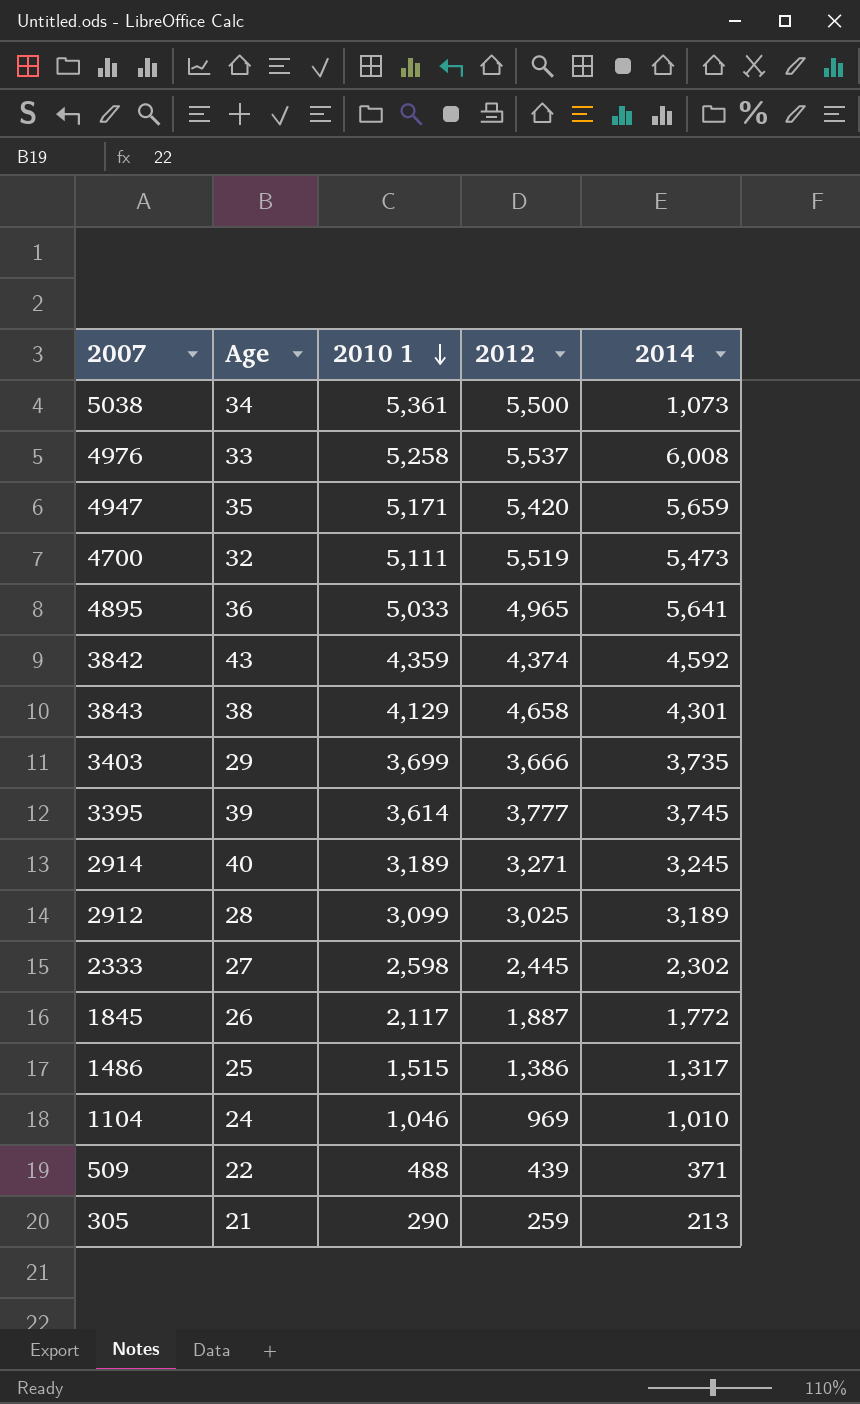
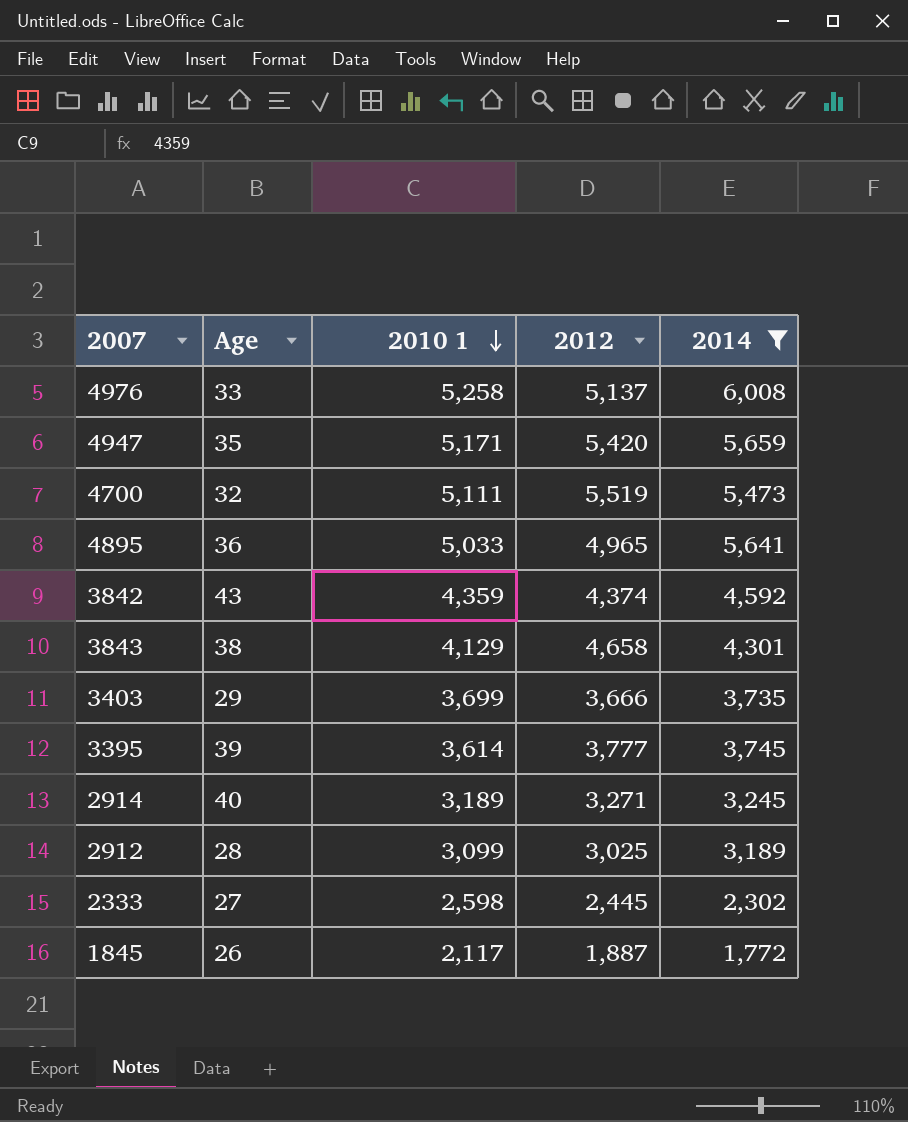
filter: none -> 2014 >= 1,772
4976 | 2012: 5,537 -> 5,137

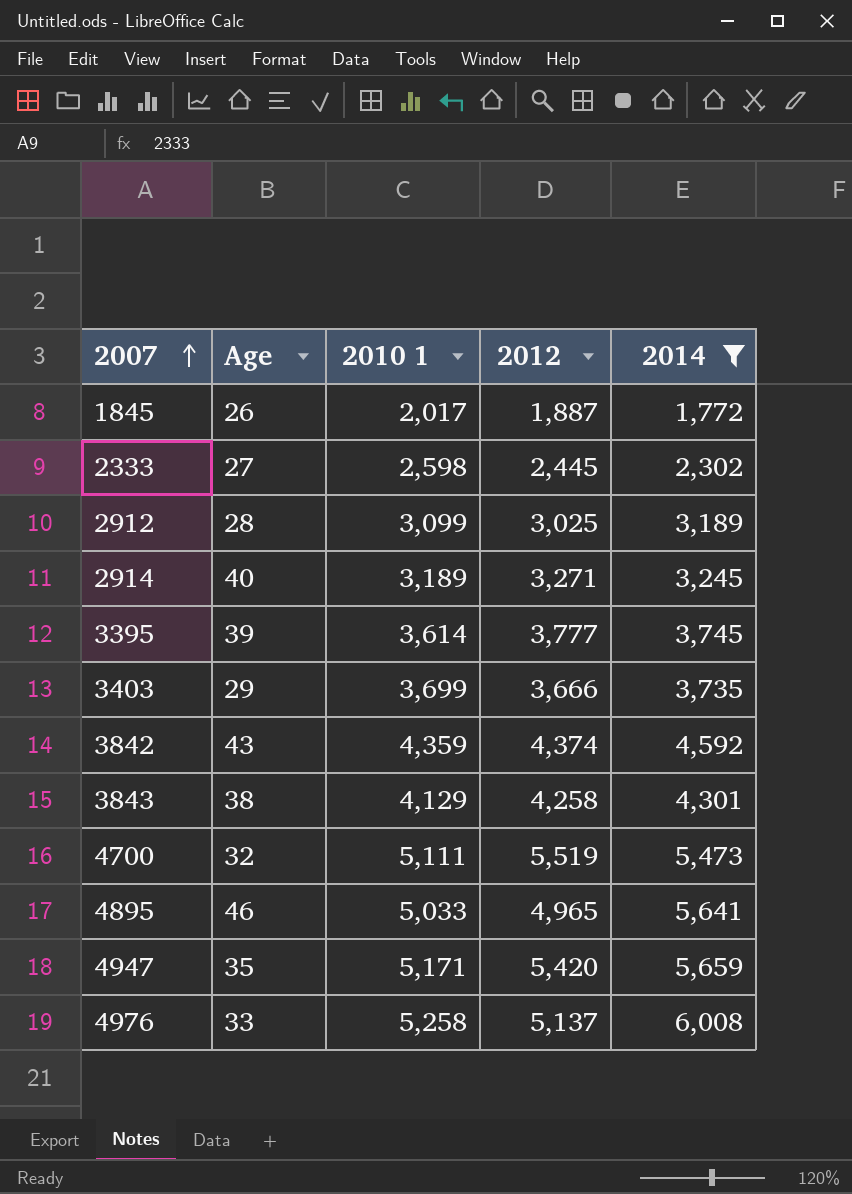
row order: 2010 1 descending -> 2007 ascending
1845 | 2010 1: 2,117 -> 2,017
3843 | 2012: 4,658 -> 4,258
4895 | Age: 36 -> 46

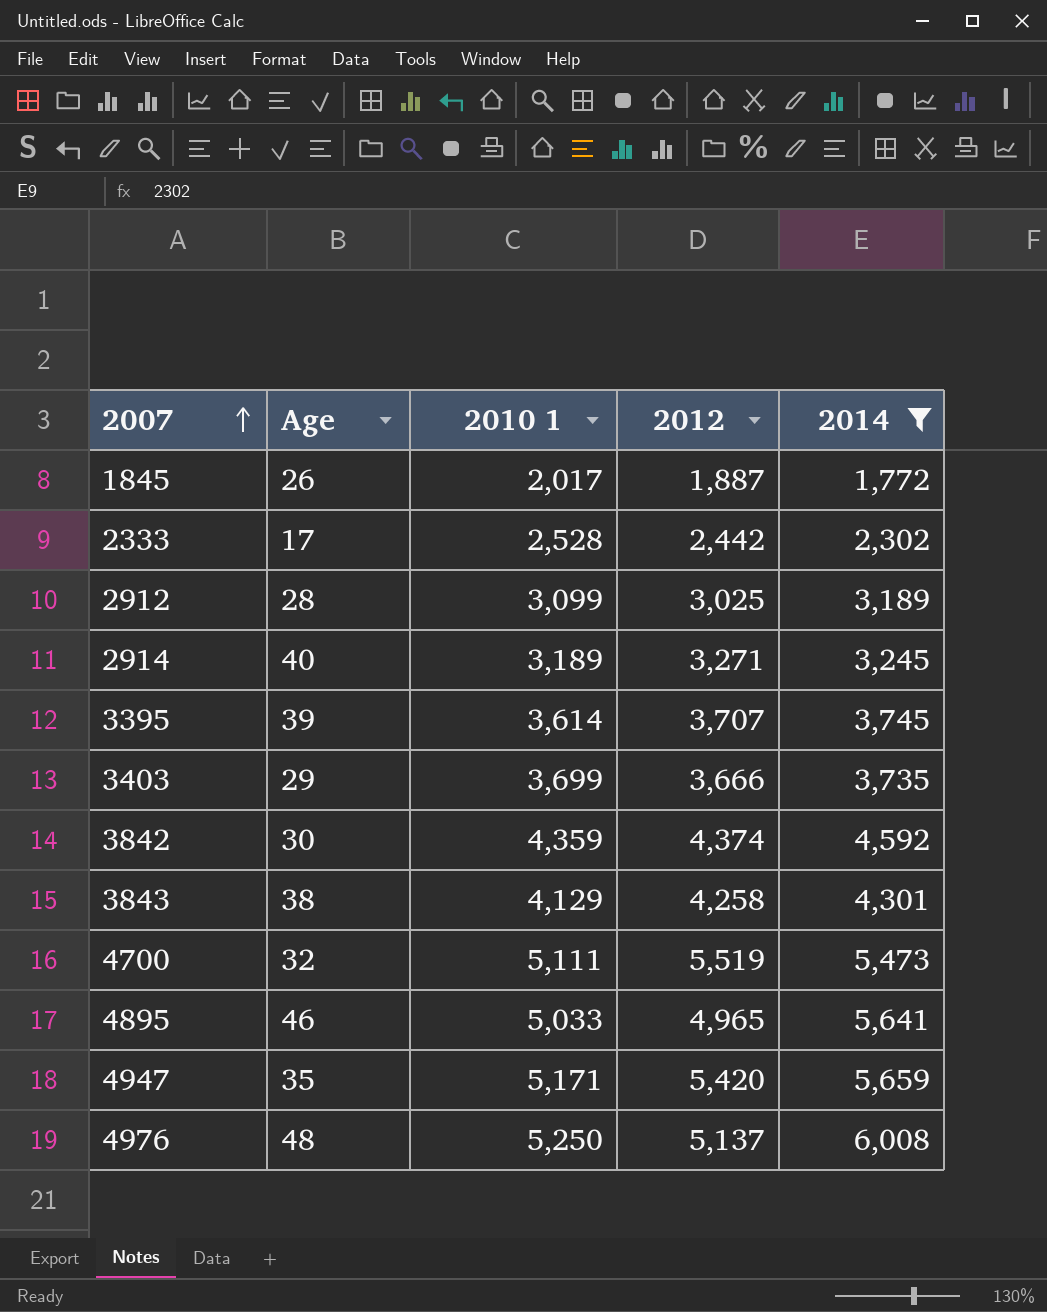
2333 | Age: 27 -> 17
2333 | 2010 1: 2,598 -> 2,528
2333 | 2012: 2,445 -> 2,442
3395 | 2012: 3,777 -> 3,707
3842 | Age: 43 -> 30
4976 | Age: 33 -> 48
4976 | 2010 1: 5,258 -> 5,250

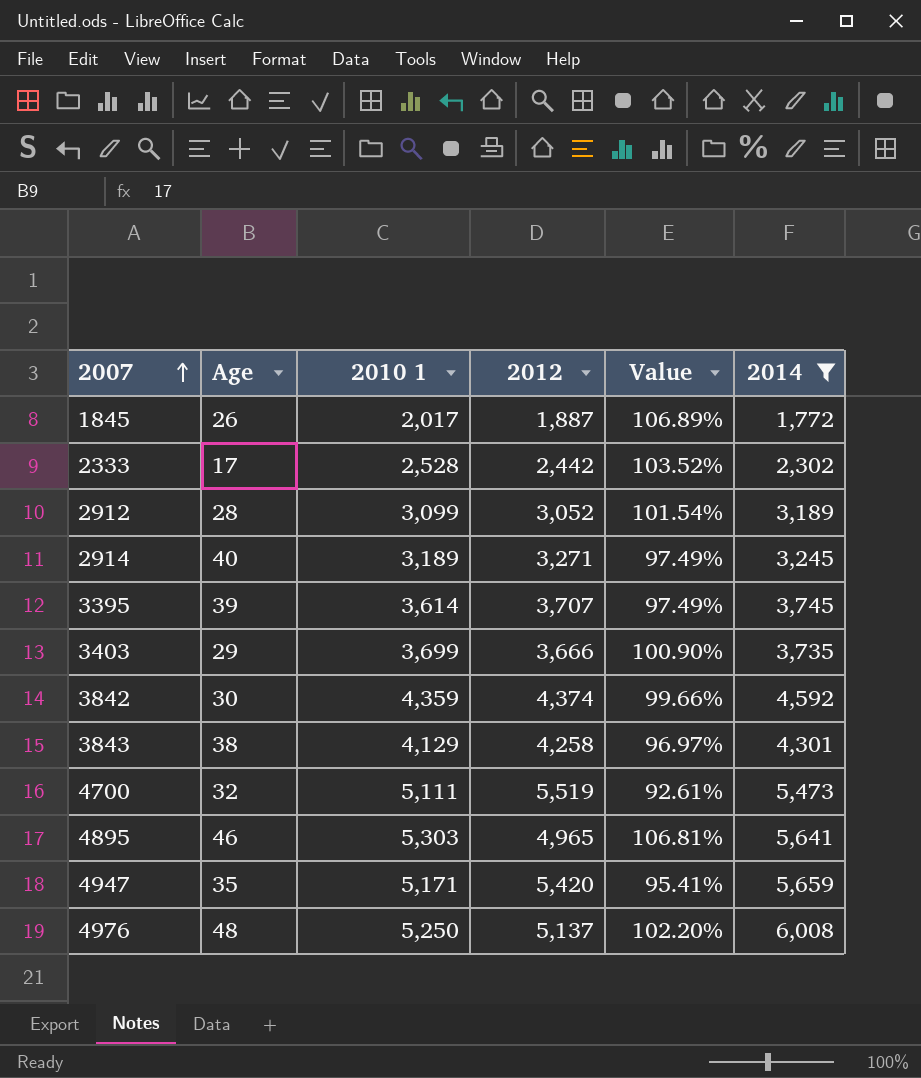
column Value | formula: none -> [2010 1] / [2012]
2912 | 2012: 3,025 -> 3,052
4895 | 2010 1: 5,033 -> 5,303

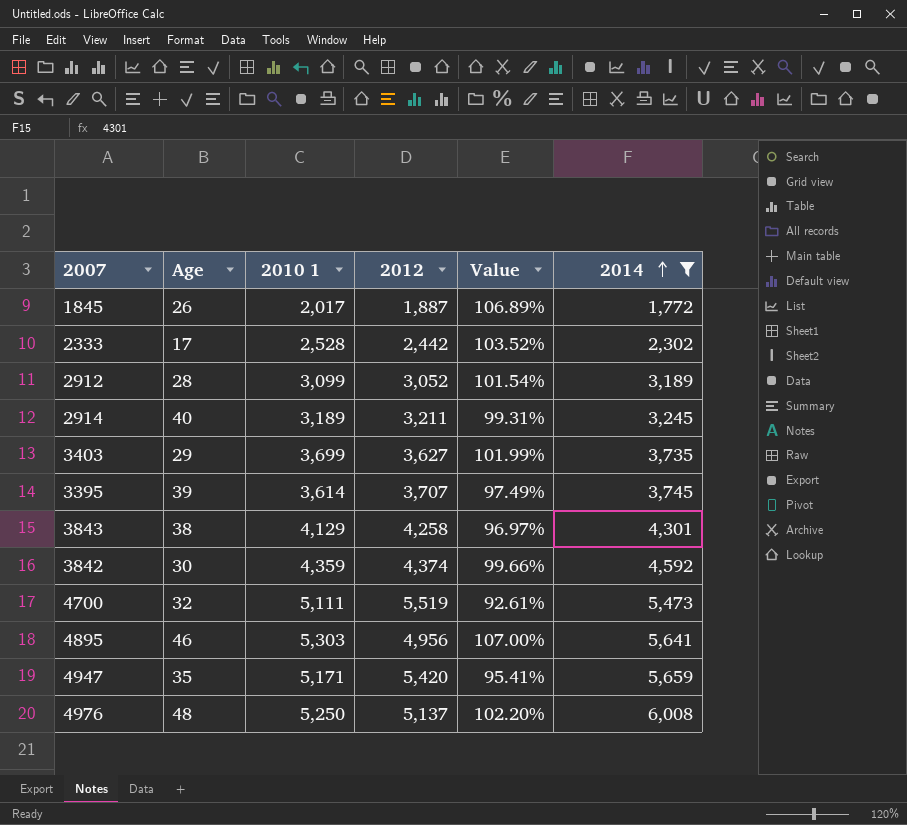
row order: 2007 ascending -> 2014 ascending
2914 | 2012: 3,271 -> 3,211
2914 | Value: 97.49% -> 99.31%
3403 | 2012: 3,666 -> 3,627
3403 | Value: 100.90% -> 101.99%
4895 | 2012: 4,965 -> 4,956
4895 | Value: 106.81% -> 107.00%

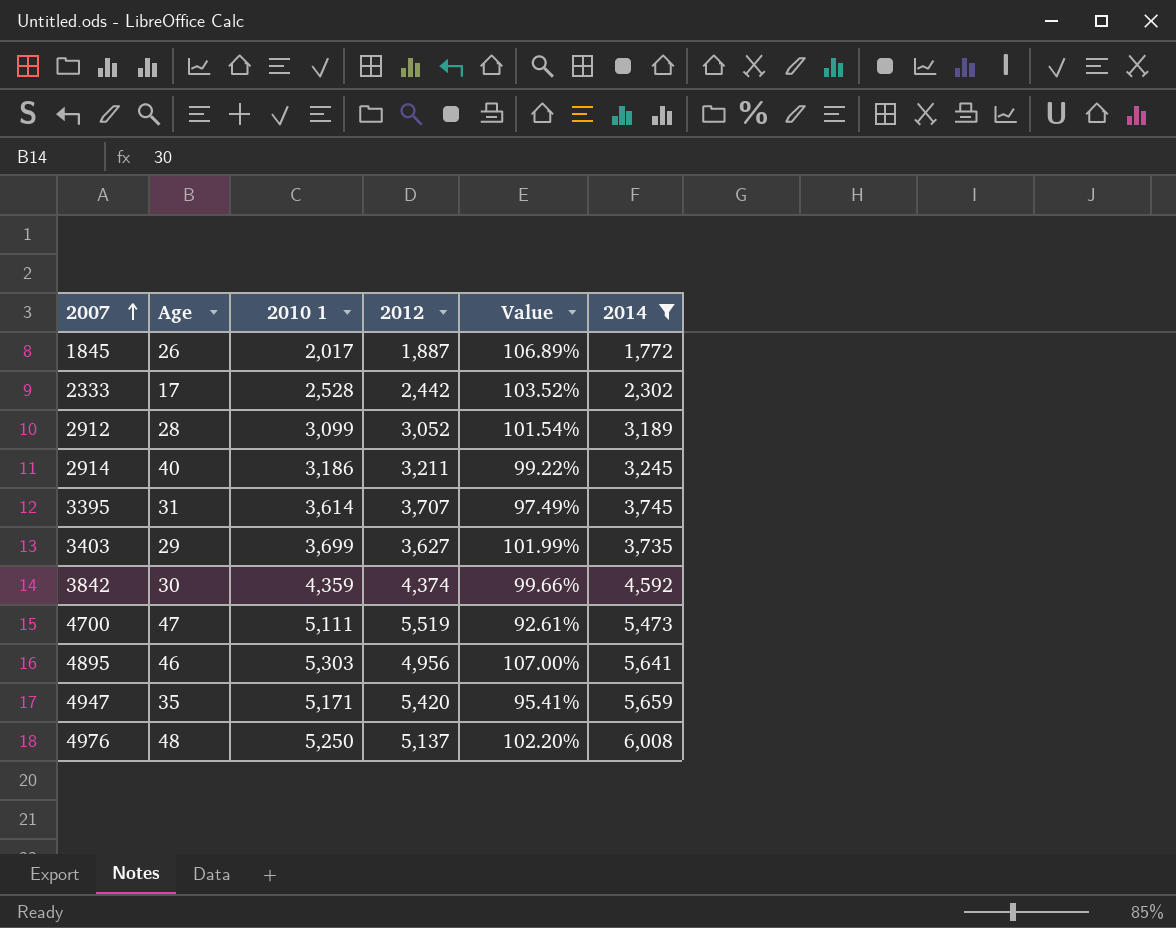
row order: 2014 ascending -> 2007 ascending
row 3843: 38 | 4,129 | 4,258 | 96.97% | 4,301 -> none
2914 | 2010 1: 3,189 -> 3,186
2914 | Value: 99.31% -> 99.22%
3395 | Age: 39 -> 31
4700 | Age: 32 -> 47

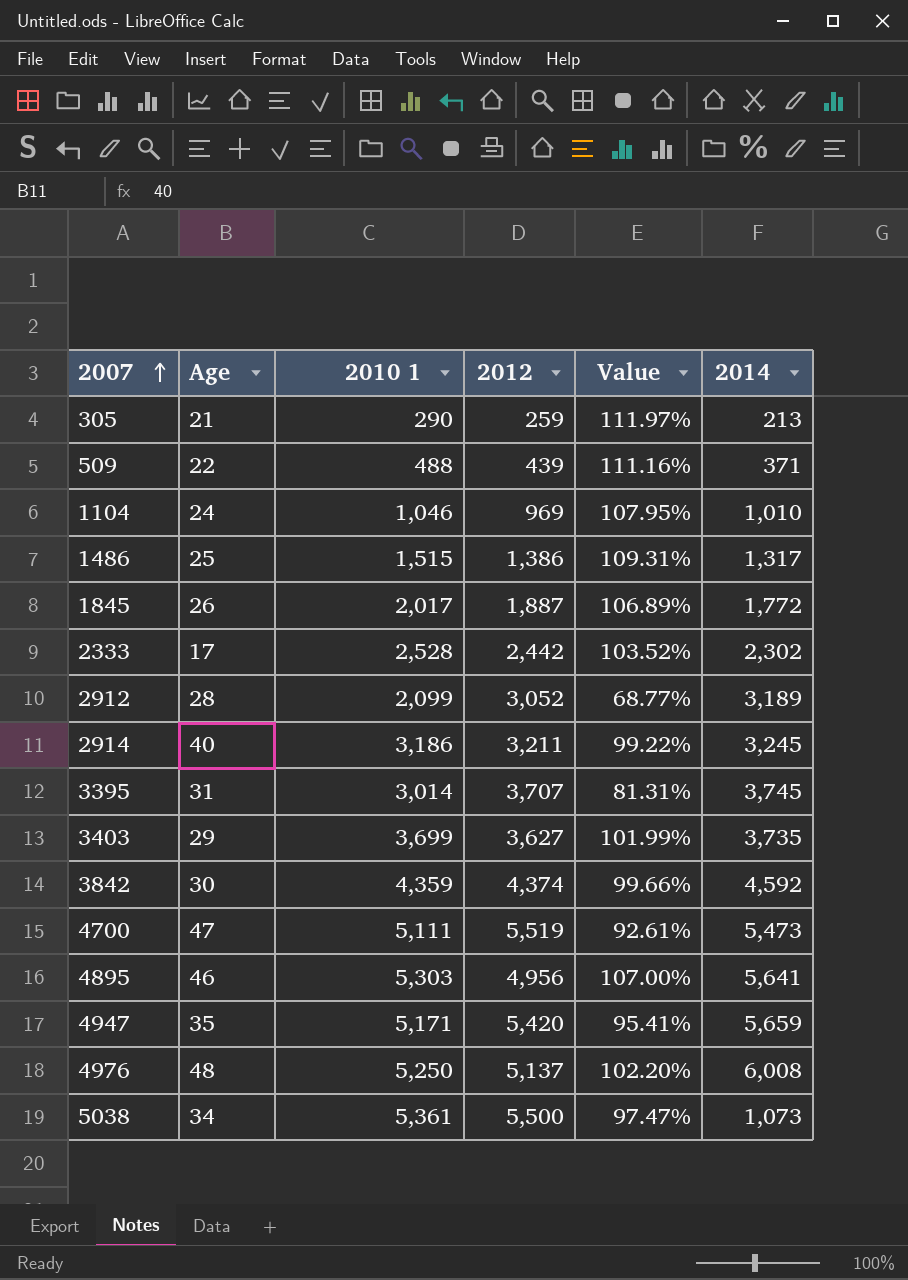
filter: 2014 >= 1,772 -> none
2912 | 2010 1: 3,099 -> 2,099
2912 | Value: 101.54% -> 68.77%
3395 | 2010 1: 3,614 -> 3,014
3395 | Value: 97.49% -> 81.31%

